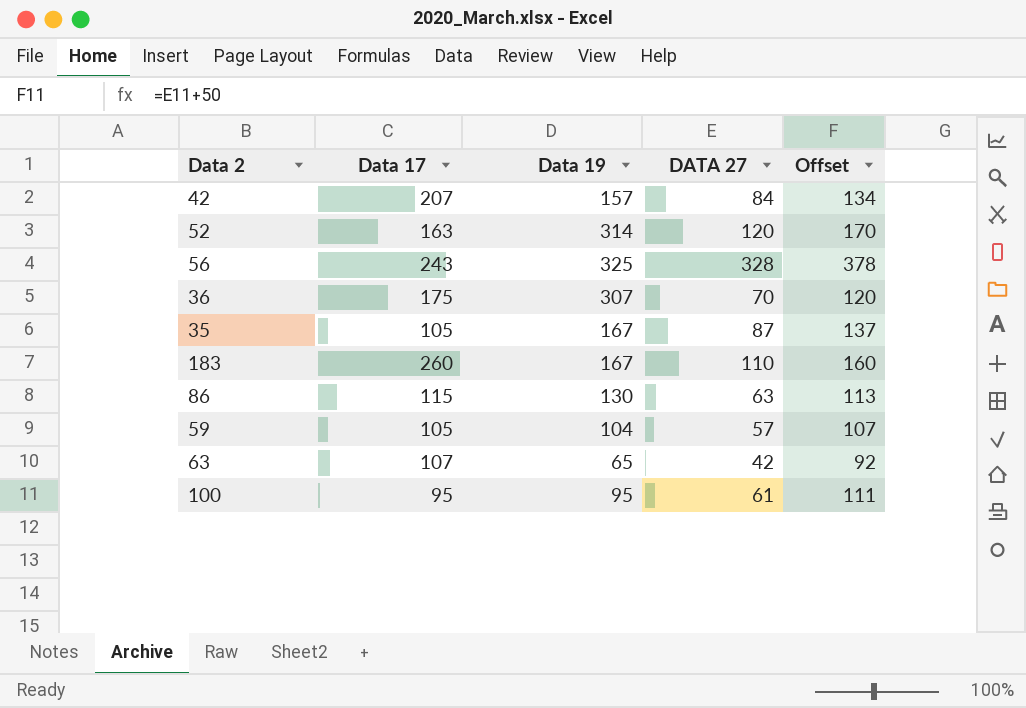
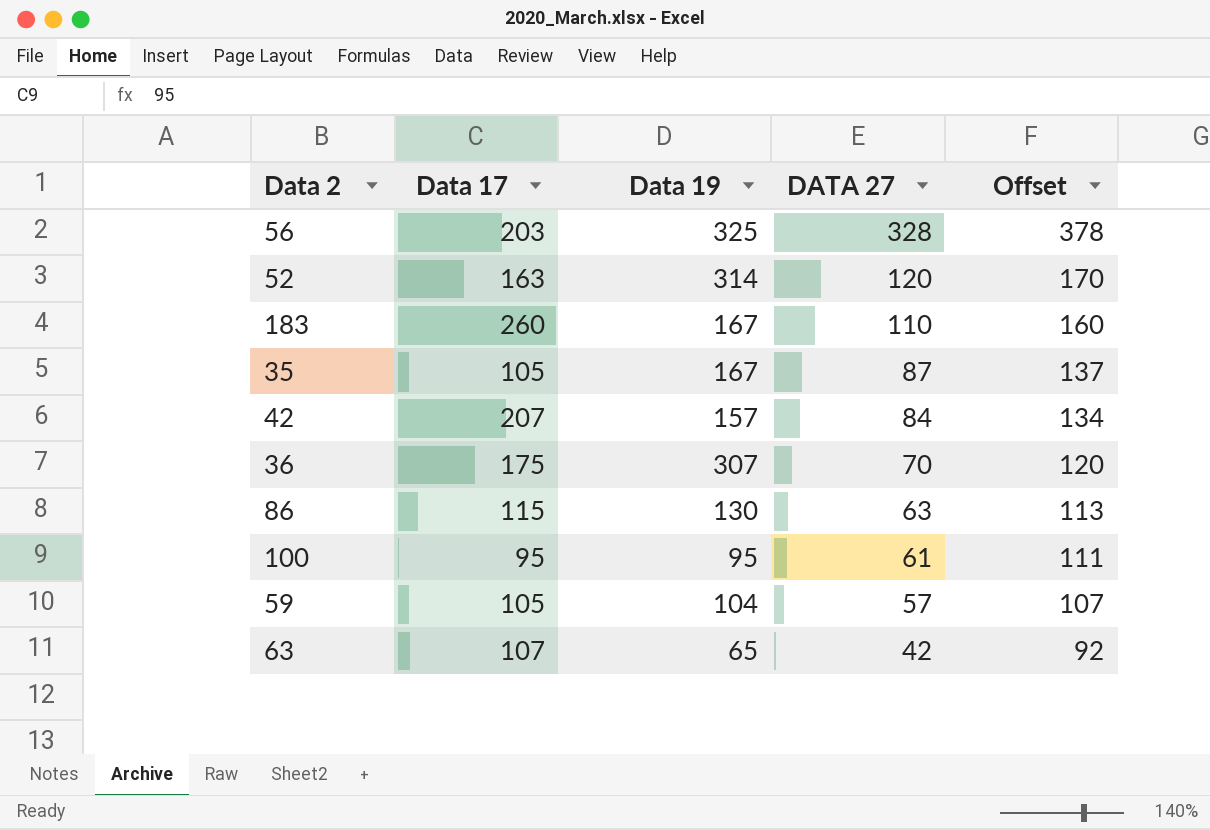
row order: none -> DATA 27 descending
56 | Data 17: 243 -> 203

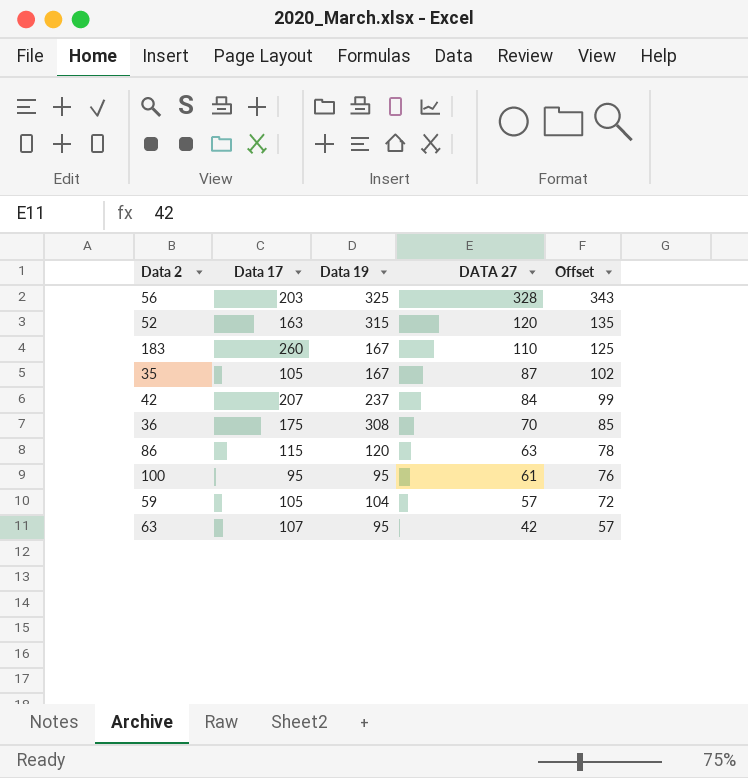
column Offset | formula: [DATA 27] + 50 -> [DATA 27] + 15
52 | Data 19: 314 -> 315
42 | Data 19: 157 -> 237
36 | Data 19: 307 -> 308
86 | Data 19: 130 -> 120
63 | Data 19: 65 -> 95

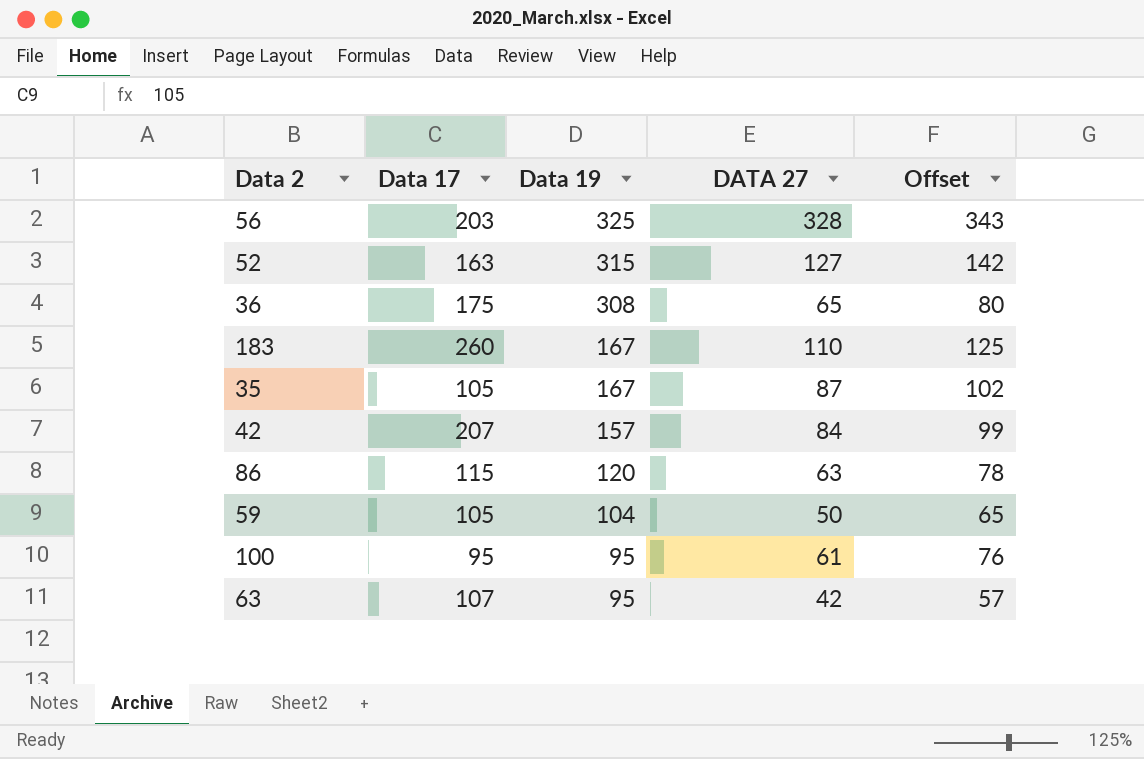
row order: DATA 27 descending -> Data 19 descending
52 | DATA 27: 120 -> 127
52 | Offset: 135 -> 142
36 | DATA 27: 70 -> 65
36 | Offset: 85 -> 80
42 | Data 19: 237 -> 157
59 | DATA 27: 57 -> 50
59 | Offset: 72 -> 65

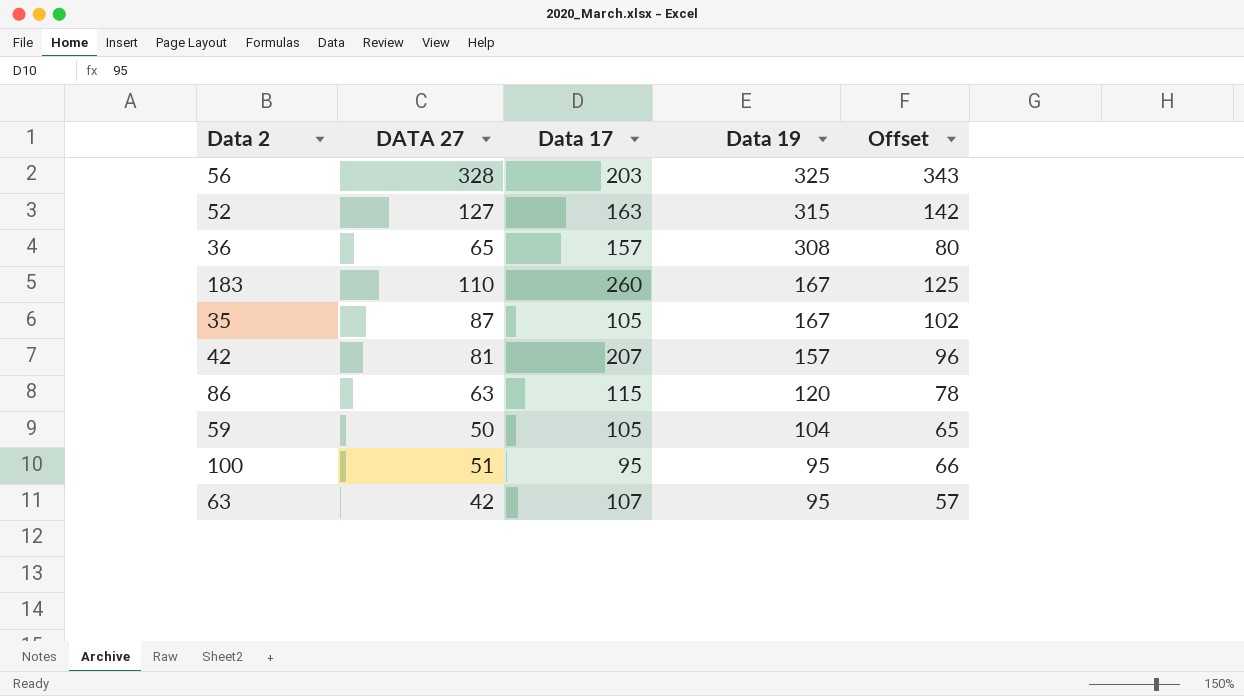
column DATA 27 | position: 4 -> 2
36 | Data 17: 175 -> 157
42 | DATA 27: 84 -> 81
42 | Offset: 99 -> 96
100 | DATA 27: 61 -> 51
100 | Offset: 76 -> 66

